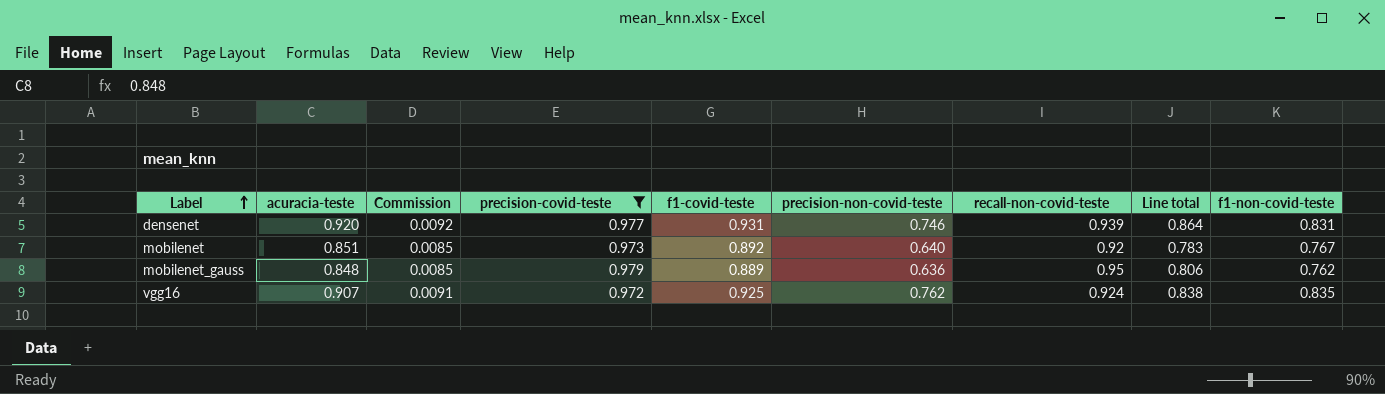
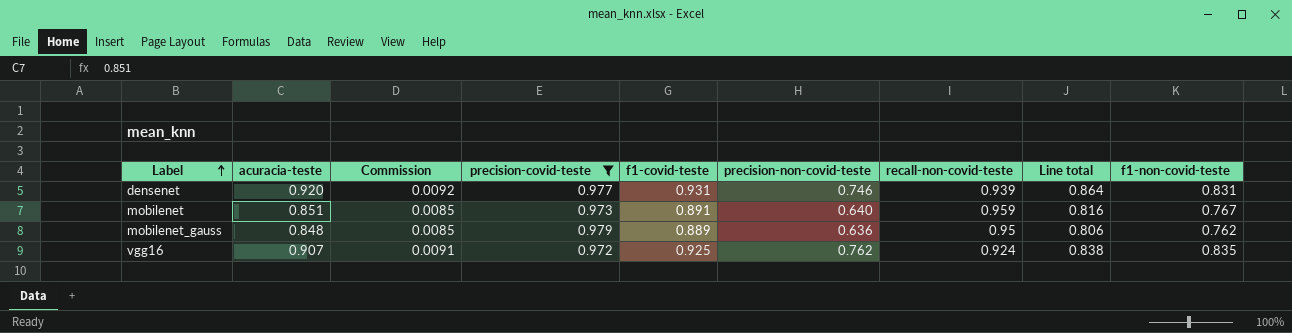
mobilenet | f1-covid-teste: 0.892 -> 0.891
mobilenet | recall-non-covid-teste: 0.92 -> 0.959
mobilenet | Line total: 0.783 -> 0.816

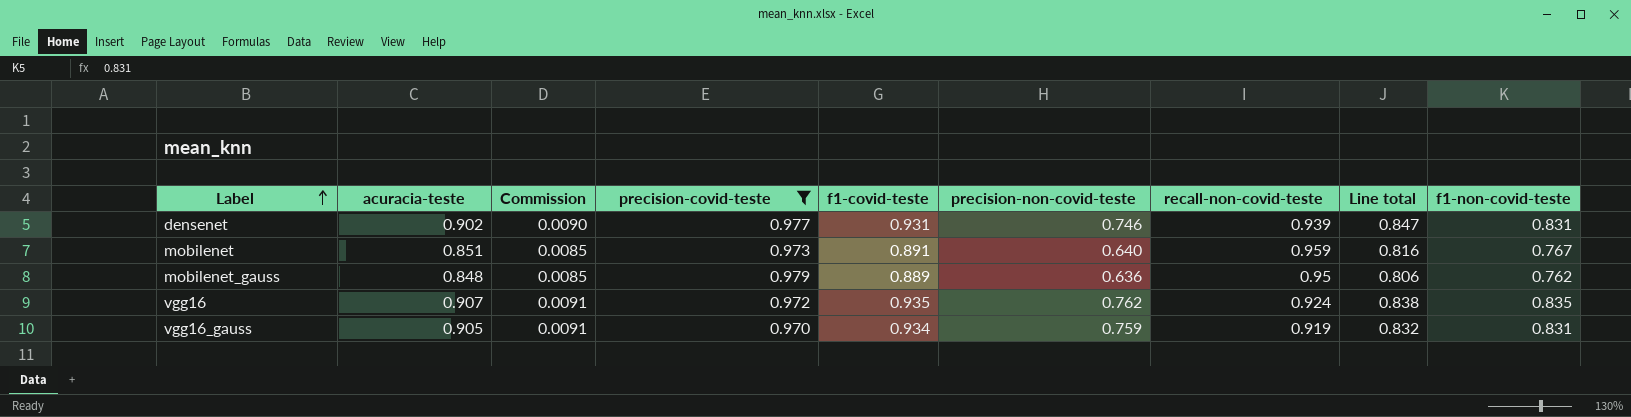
densenet | acuracia-teste: 0.920 -> 0.902
densenet | Commission: 0.0092 -> 0.0090
densenet | Line total: 0.864 -> 0.847
vgg16 | f1-covid-teste: 0.925 -> 0.935
row vgg16_gauss: none -> 0.905 | 0.0091 | 0.970 | 0.934 | 0.759 | 0.919 | 0.832 | 0.831

